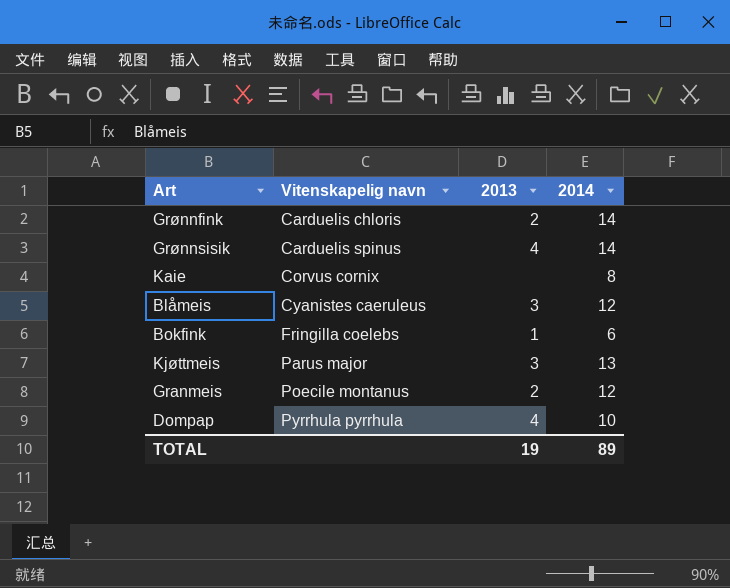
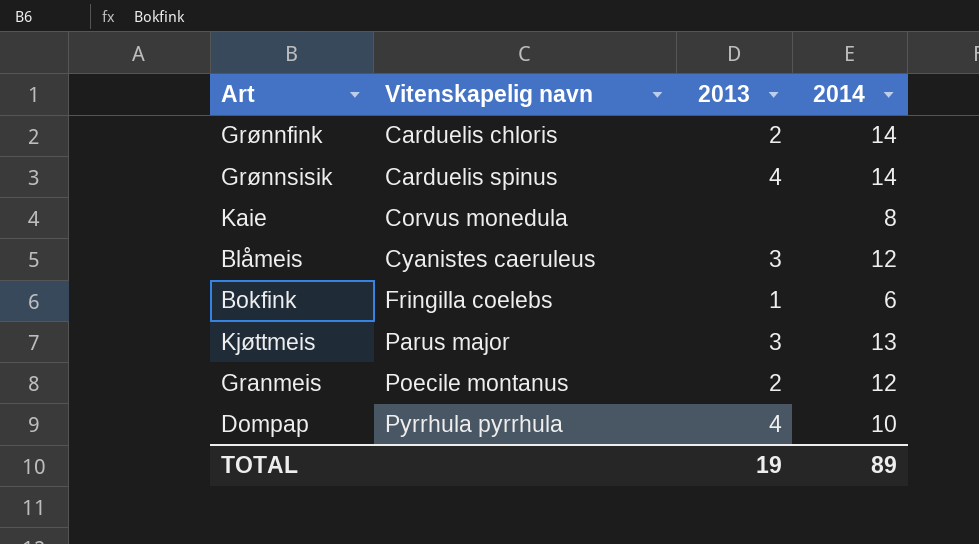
Kaie | Vitenskapelig navn: Corvus cornix -> Corvus monedula

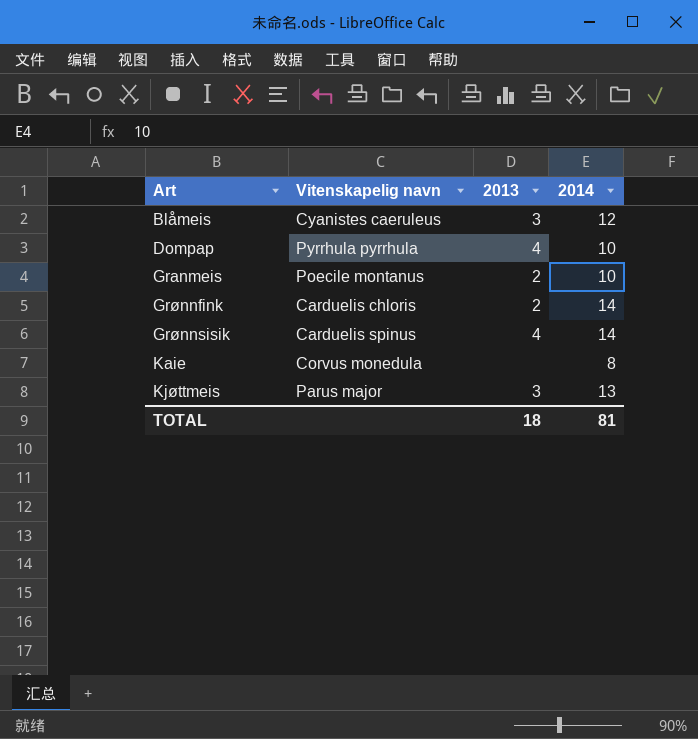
row order: Vitenskapelig navn ascending -> Art ascending
row Bokfink: Fringilla coelebs | 1 | 6 -> none
Granmeis | 2014: 12 -> 10
TOTAL | 2013: 19 -> 18
TOTAL | 2014: 89 -> 81

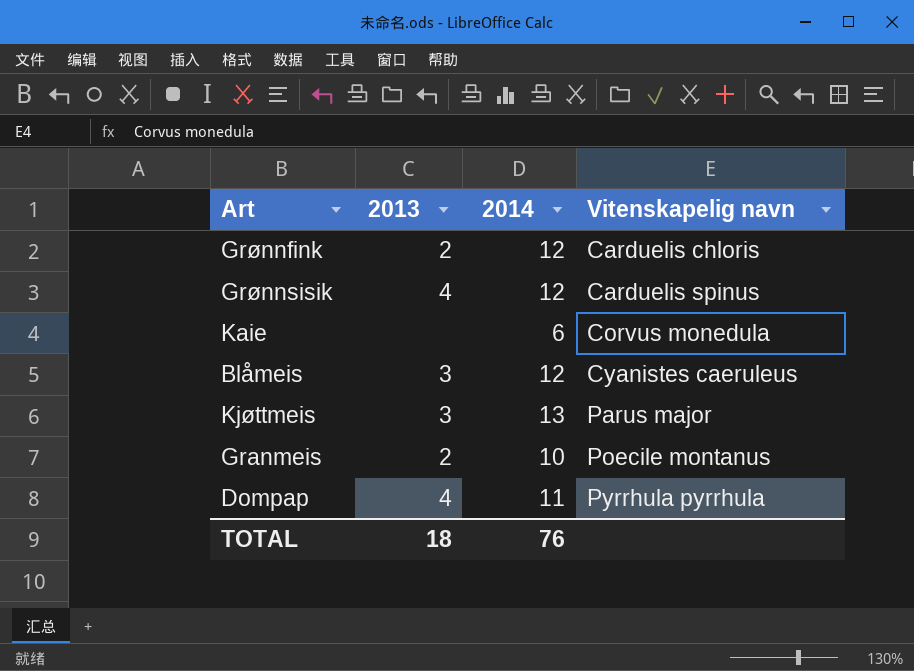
row order: Art ascending -> Vitenskapelig navn ascending
column Vitenskapelig navn | position: 2 -> 4
Grønnfink | 2014: 14 -> 12
Grønnsisik | 2014: 14 -> 12
Kaie | 2014: 8 -> 6
Dompap | 2014: 10 -> 11
TOTAL | 2014: 81 -> 76

